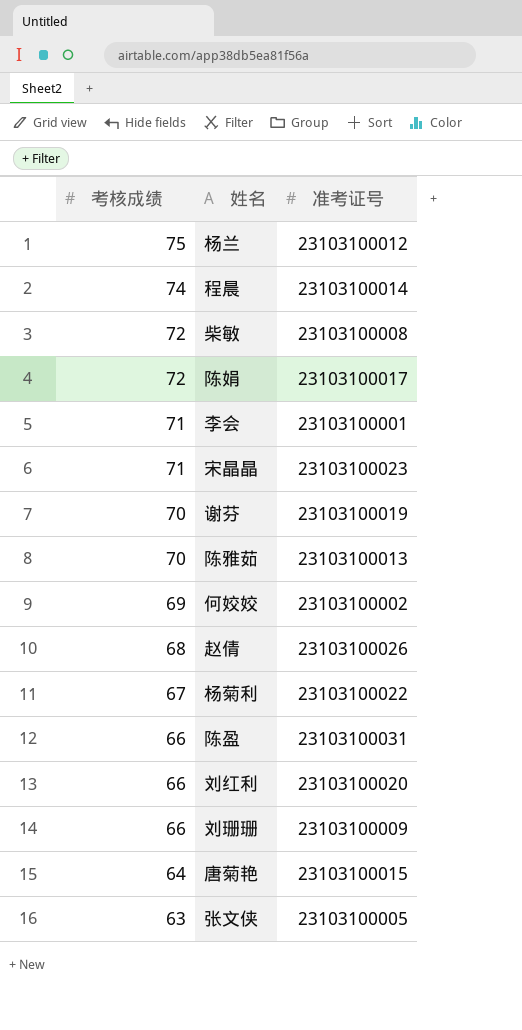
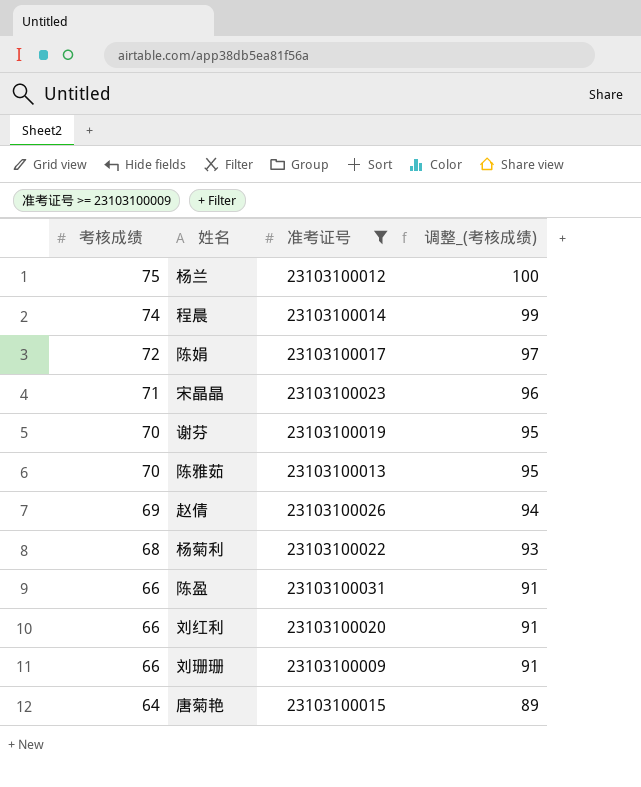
filter: none -> 准考证号 >= 23103100009
column 调整_(考核成绩) | formula: none -> [考核成绩] + 25
赵倩 | 考核成绩: 68 -> 69
杨菊利 | 考核成绩: 67 -> 68

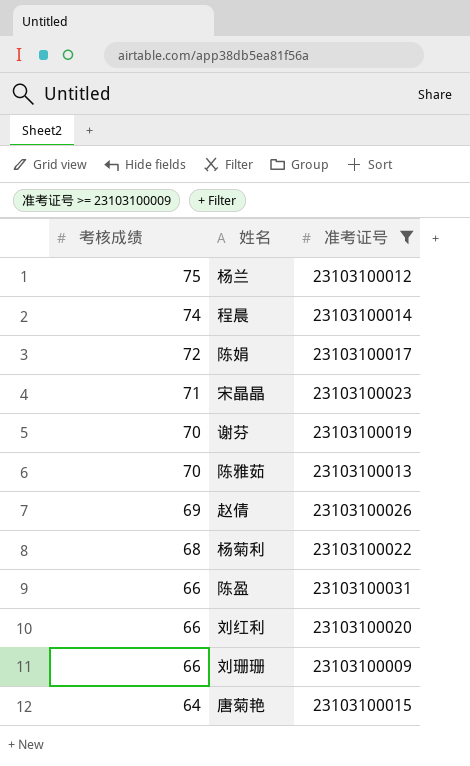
column 调整_(考核成绩) | formula: [考核成绩] + 25 -> none

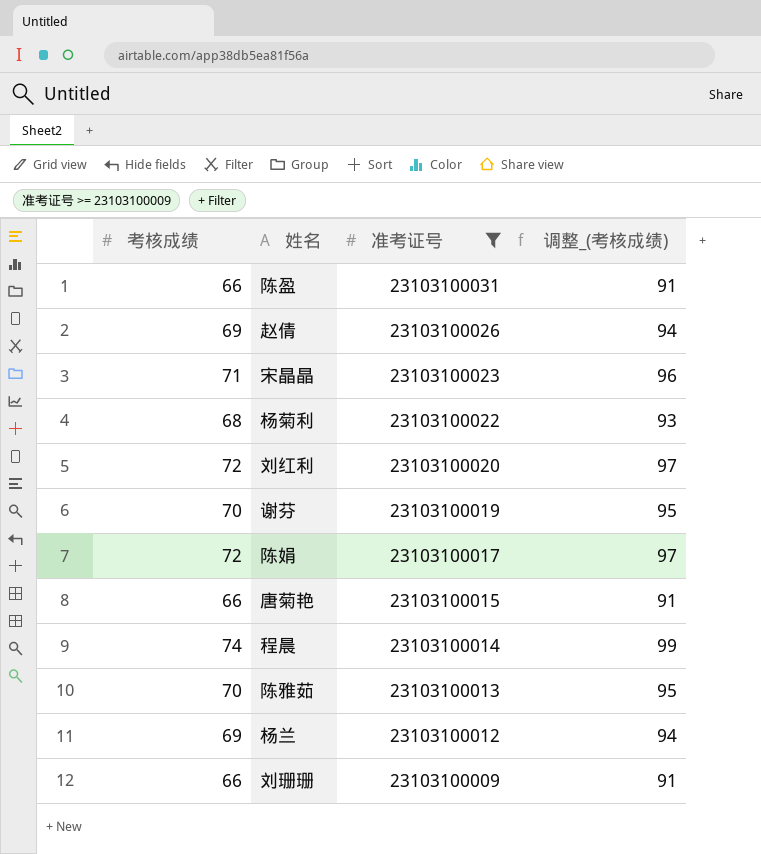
row order: 考核成绩 descending -> 准考证号 descending
column 调整_(考核成绩) | formula: none -> [考核成绩] + 25
刘红利 | 考核成绩: 66 -> 72
唐菊艳 | 考核成绩: 64 -> 66
杨兰 | 考核成绩: 75 -> 69

